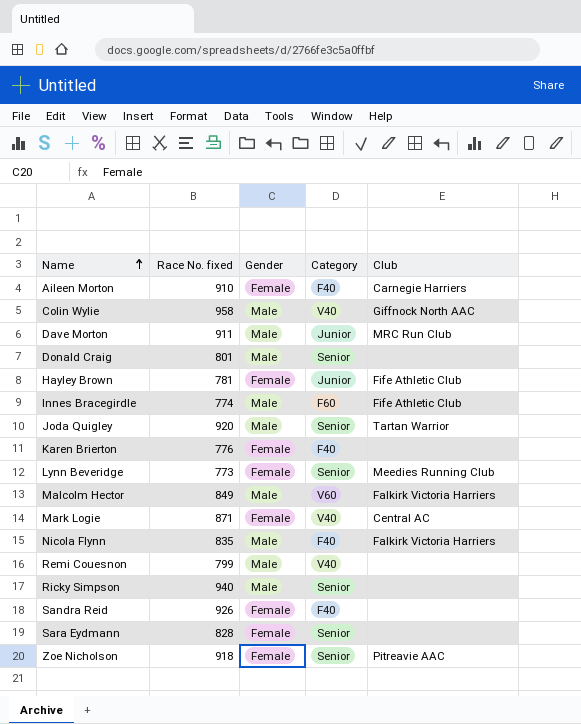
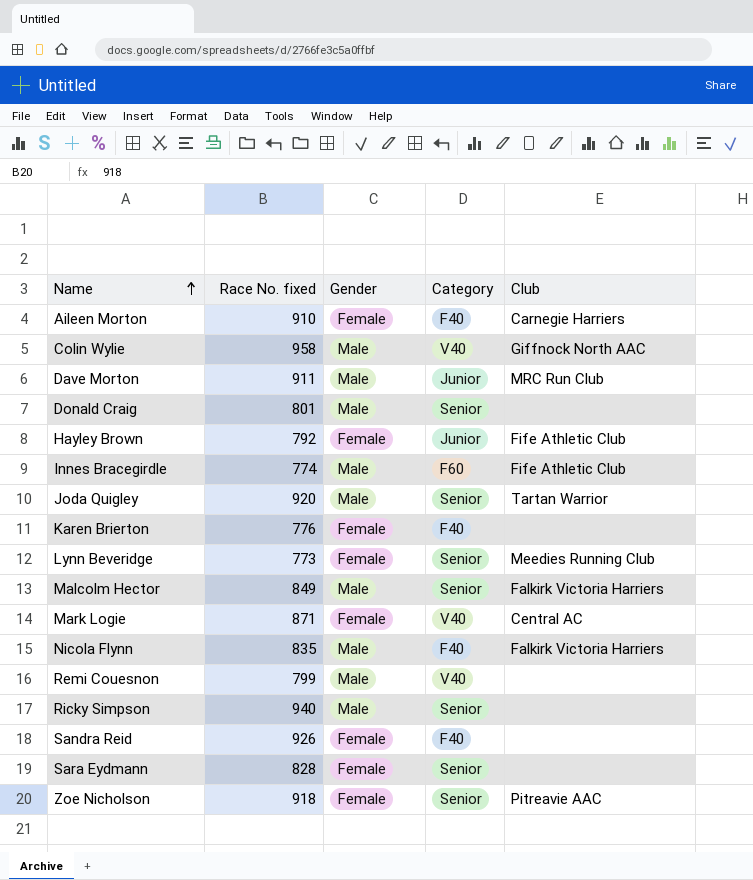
Hayley Brown | Race No. fixed: 781 -> 792
Malcolm Hector | Category: V60 -> Senior

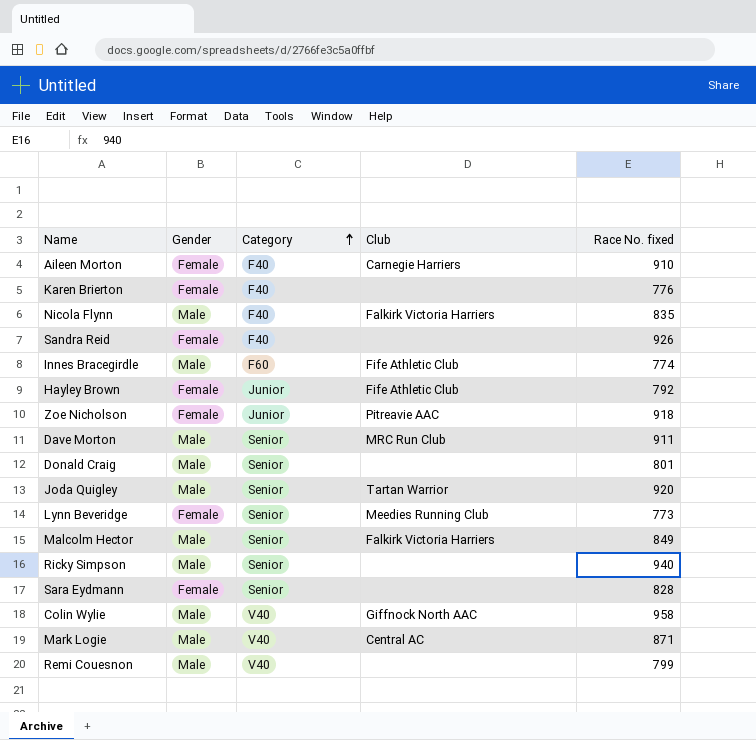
row order: Name ascending -> Category ascending
column Race No. fixed | position: 2 -> 5
Zoe Nicholson | Category: Senior -> Junior
Dave Morton | Category: Junior -> Senior
Mark Logie | Gender: Female -> Male

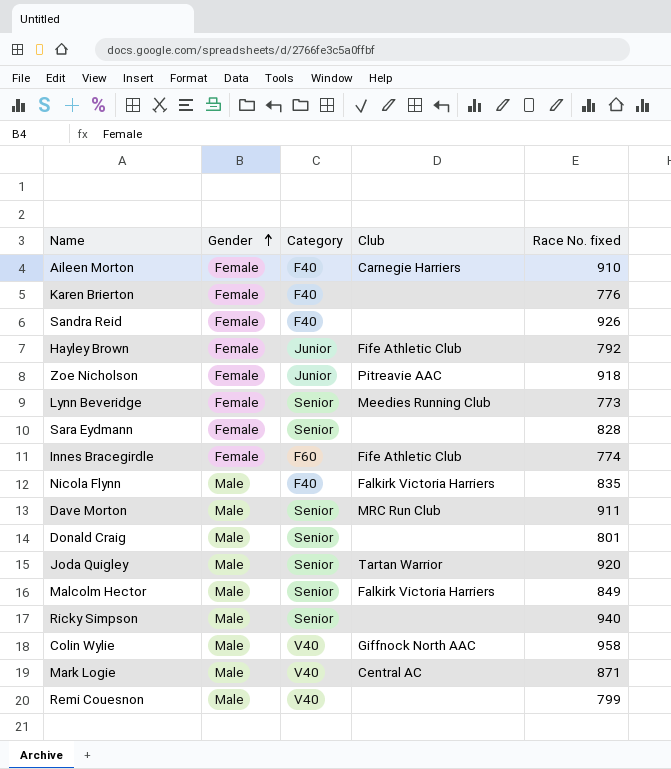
row order: Category ascending -> Gender ascending
Innes Bracegirdle | Gender: Male -> Female

